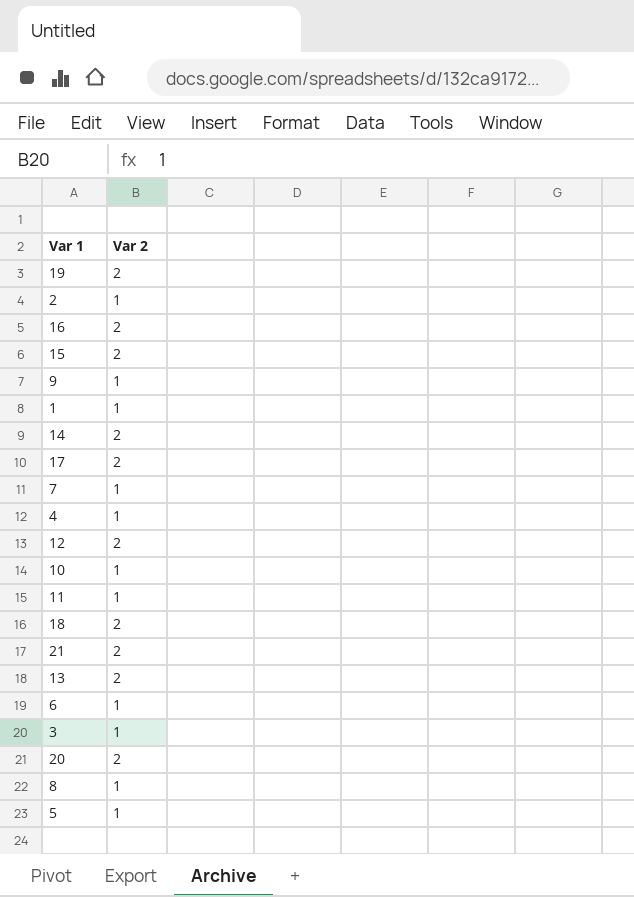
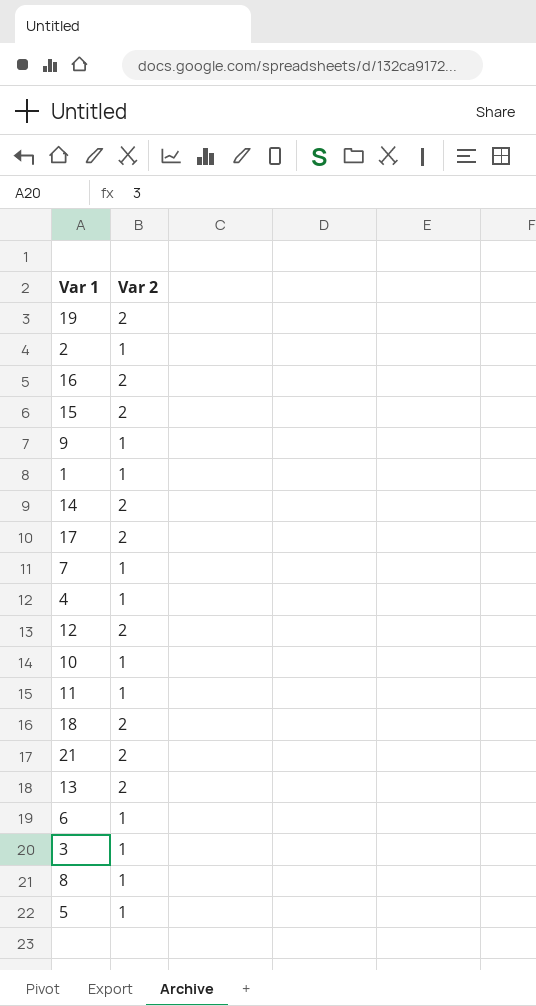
row 20: 2 -> none

